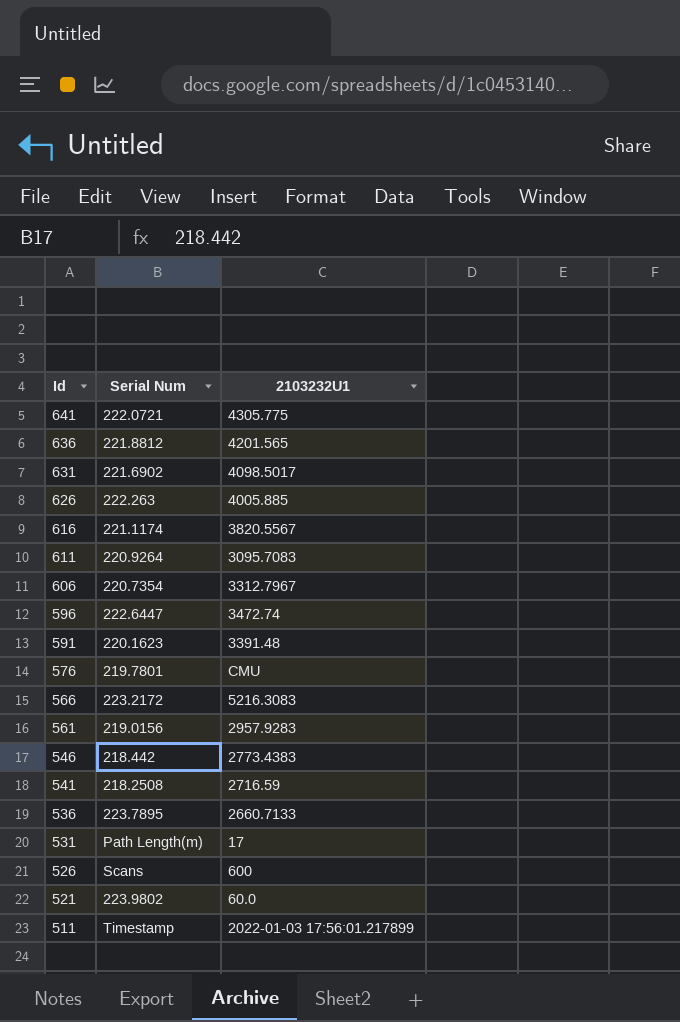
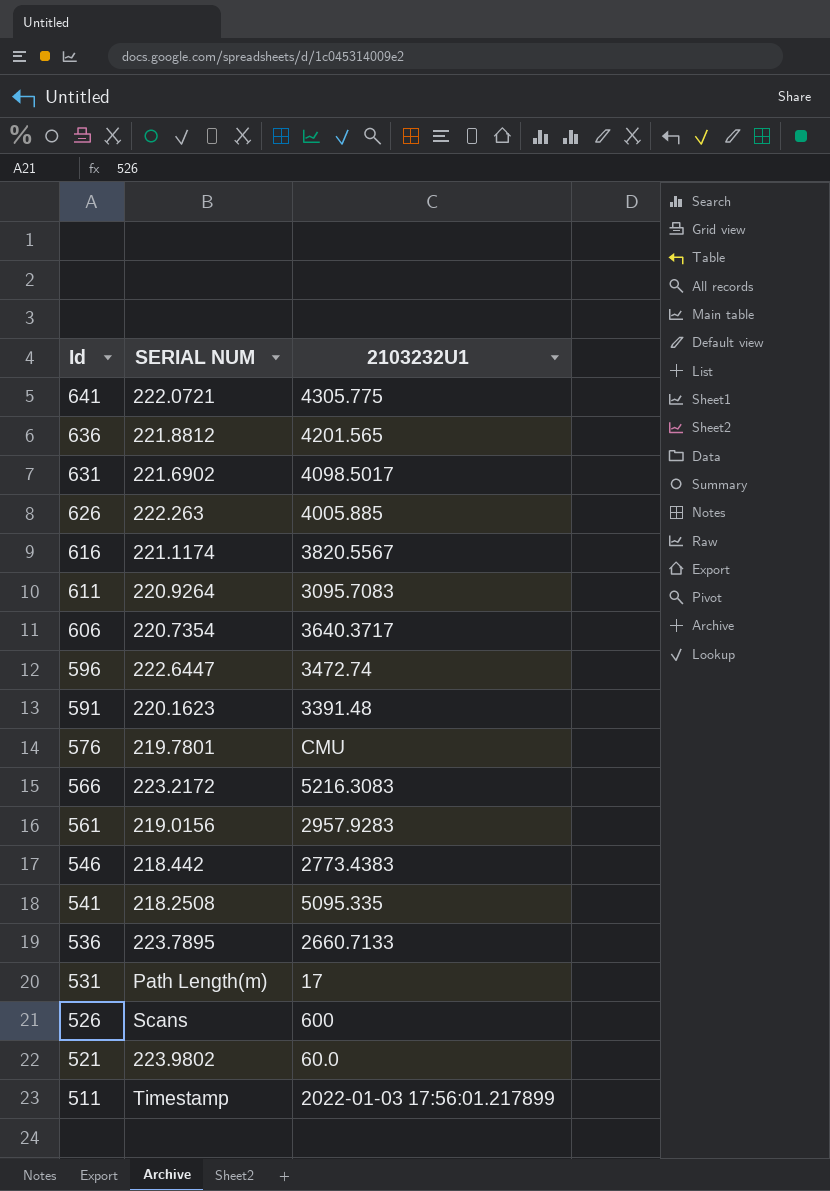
column name: Serial Num -> SERIAL NUM
606 | 2103232U1: 3312.7967 -> 3640.3717
541 | 2103232U1: 2716.59 -> 5095.335

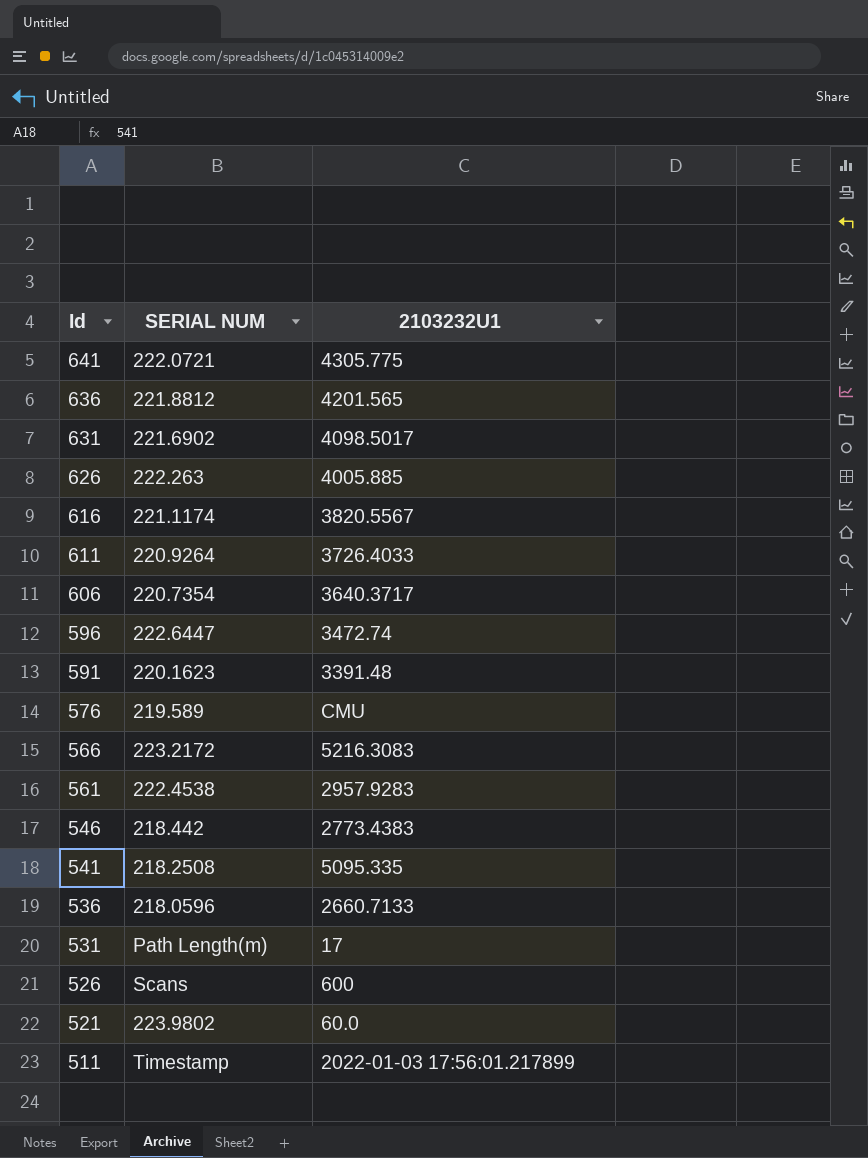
611 | 2103232U1: 3095.7083 -> 3726.4033
576 | SERIAL NUM: 219.7801 -> 219.589
561 | SERIAL NUM: 219.0156 -> 222.4538
536 | SERIAL NUM: 223.7895 -> 218.0596

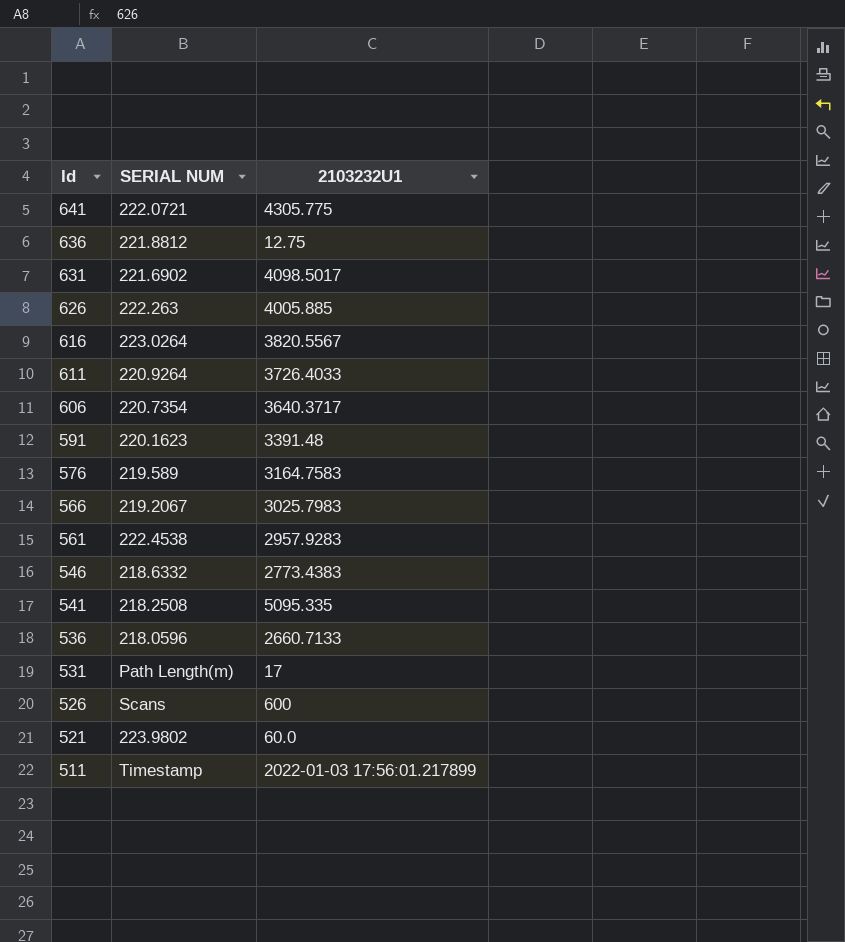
row 596: 222.6447 | 3472.74 -> none
636 | 2103232U1: 4201.565 -> 12.75
616 | SERIAL NUM: 221.1174 -> 223.0264
576 | 2103232U1: CMU -> 3164.7583
566 | SERIAL NUM: 223.2172 -> 219.2067
566 | 2103232U1: 5216.3083 -> 3025.7983
546 | SERIAL NUM: 218.442 -> 218.6332

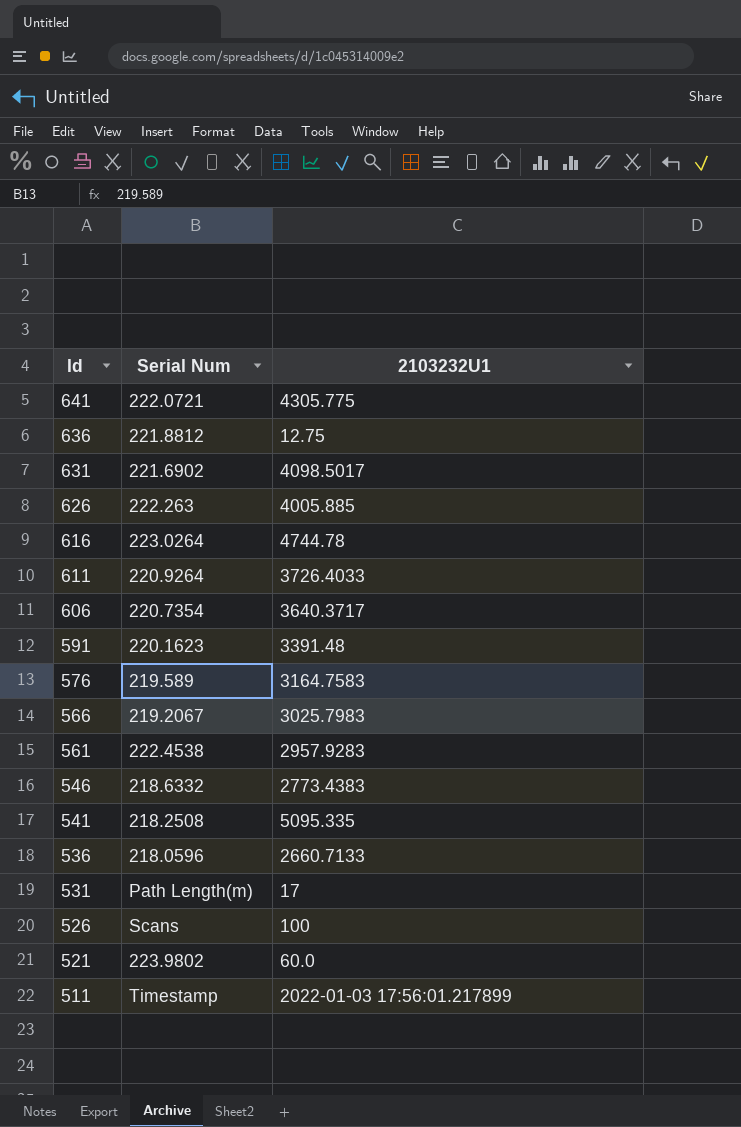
column name: SERIAL NUM -> Serial Num
616 | 2103232U1: 3820.5567 -> 4744.78
526 | 2103232U1: 600 -> 100

